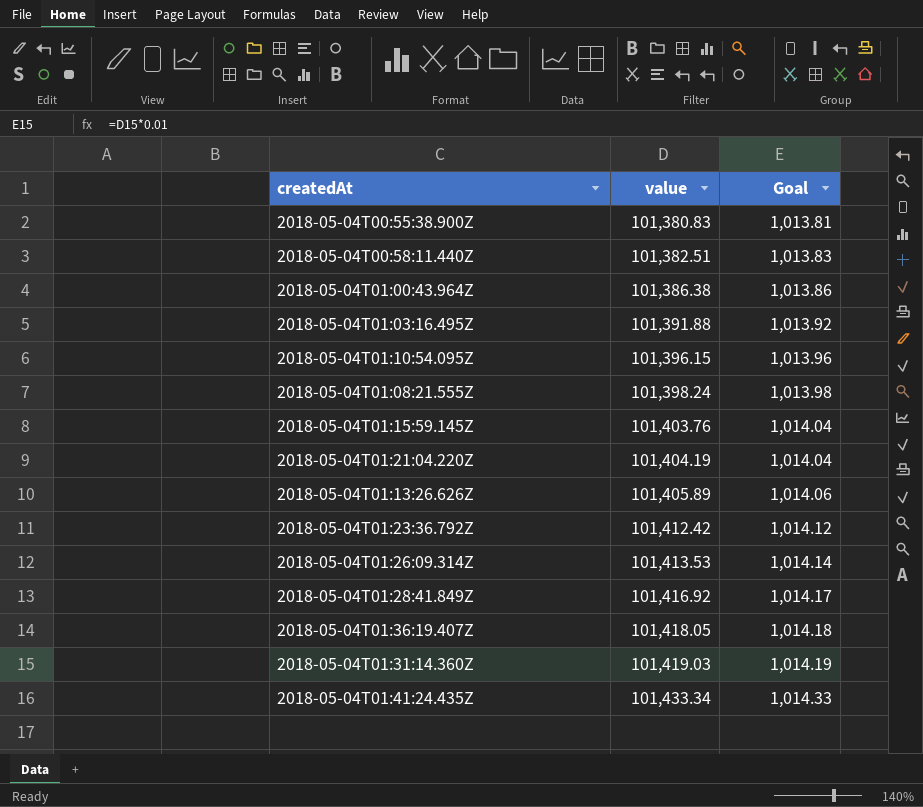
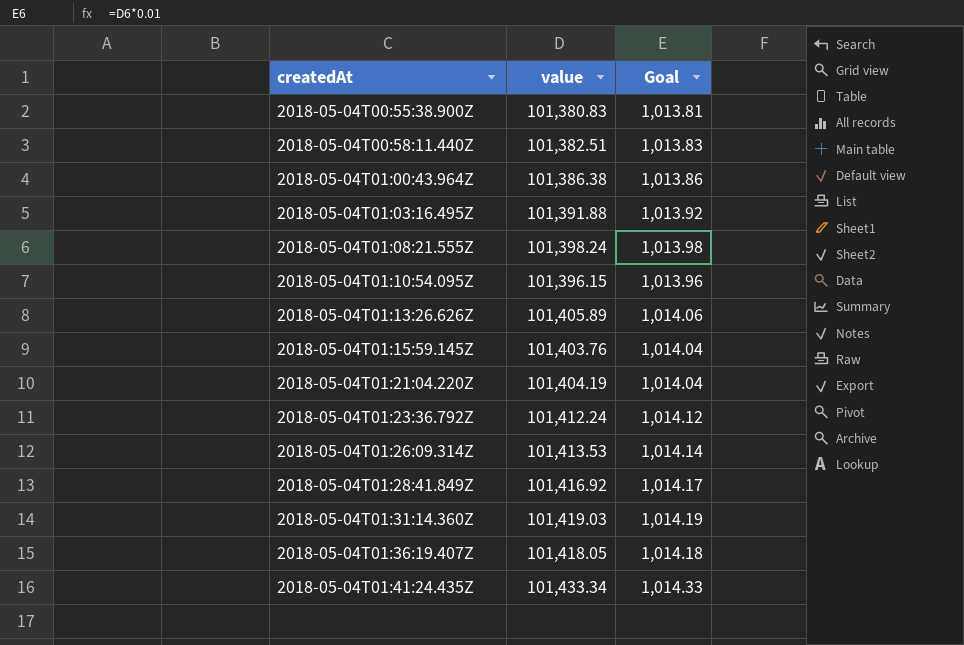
row order: value ascending -> createdAt ascending
2018-05-04T01:23:36.792Z | value: 101,412.42 -> 101,412.24

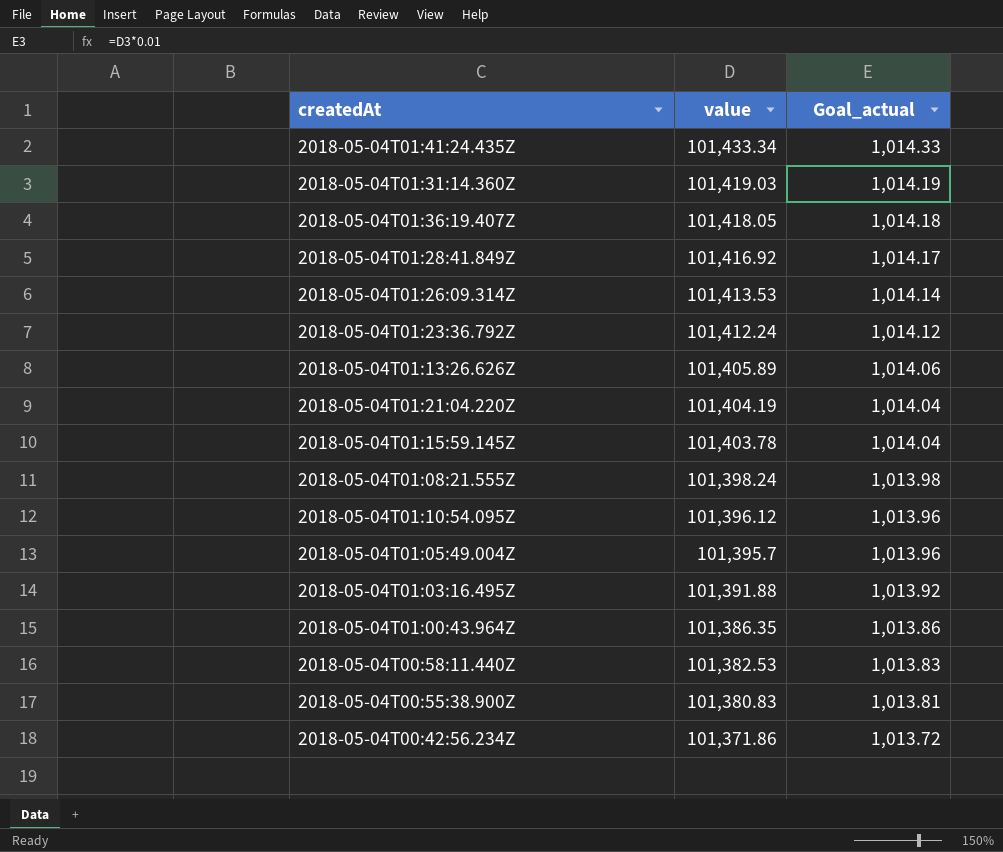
row order: createdAt ascending -> value descending
column name: Goal -> Goal_actual
2018-05-04T01:15:59.145Z | value: 101,403.76 -> 101,403.78
2018-05-04T01:10:54.095Z | value: 101,396.15 -> 101,396.12
row 2018-05-04T01:05:49.004Z: none -> 101,395.7 | 1,013.96
2018-05-04T01:00:43.964Z | value: 101,386.38 -> 101,386.35
2018-05-04T00:58:11.440Z | value: 101,382.51 -> 101,382.53
row 2018-05-04T00:42:56.234Z: none -> 101,371.86 | 1,013.72

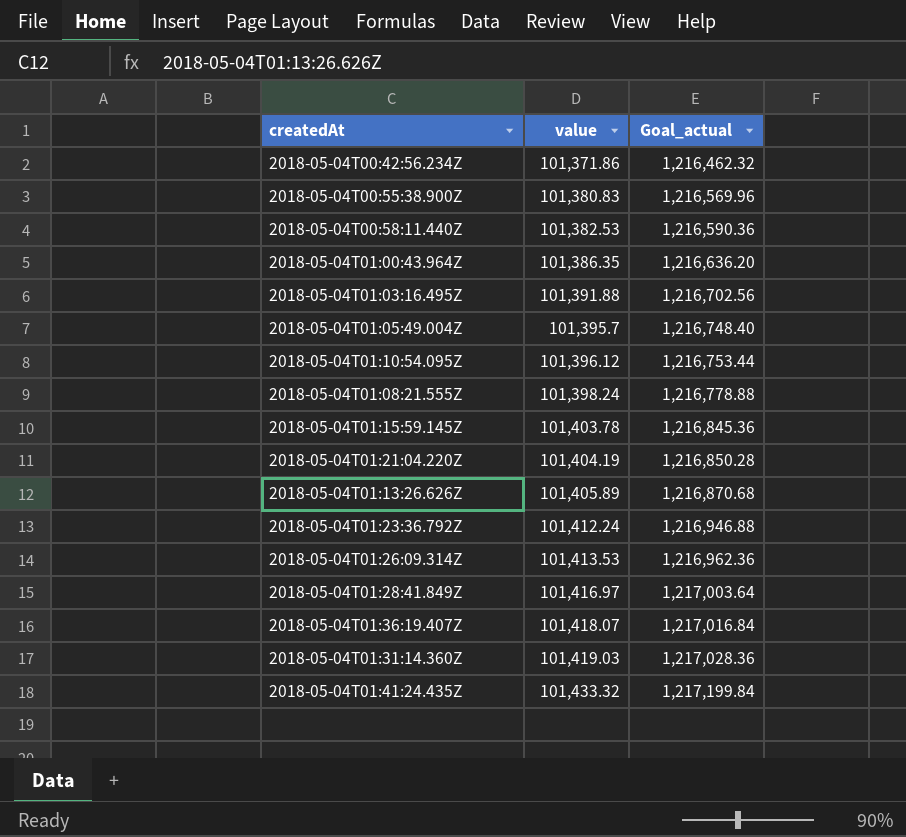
row order: value descending -> value ascending
column Goal_actual | formula: [value] * 0.01 -> [value] * 12
2018-05-04T01:28:41.849Z | value: 101,416.92 -> 101,416.97
2018-05-04T01:36:19.407Z | value: 101,418.05 -> 101,418.07
2018-05-04T01:41:24.435Z | value: 101,433.34 -> 101,433.32

